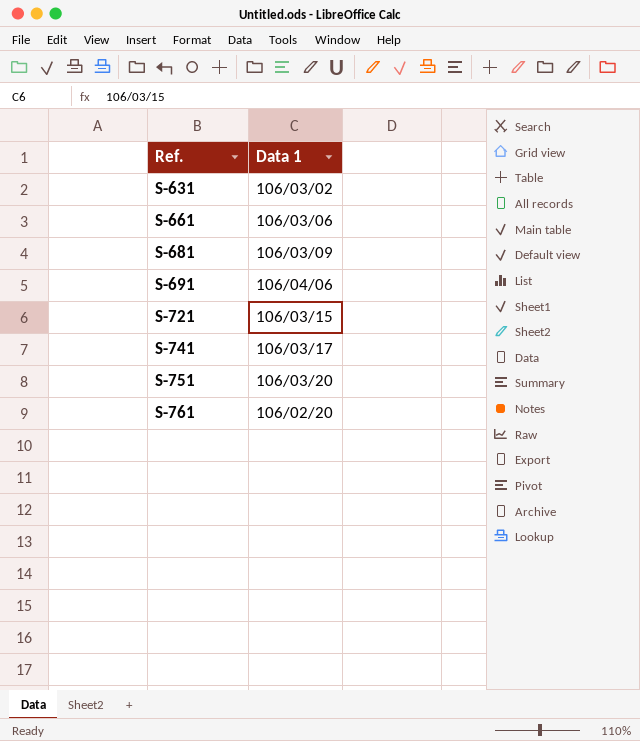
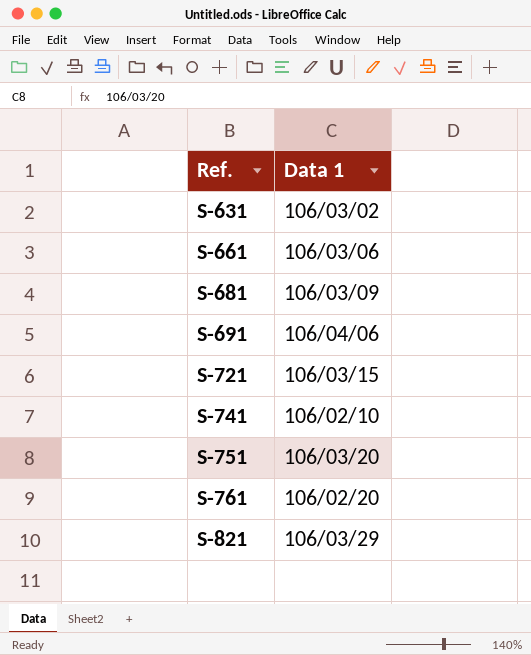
S-741 | Data 1: 106/03/17 -> 106/02/10
row S-821: none -> 106/03/29

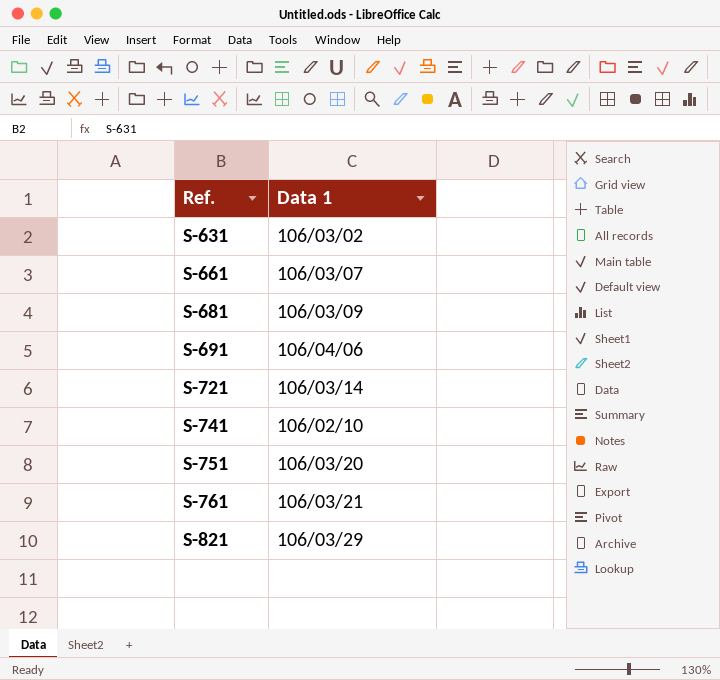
S-661 | Data 1: 106/03/06 -> 106/03/07
S-721 | Data 1: 106/03/15 -> 106/03/14
S-761 | Data 1: 106/02/20 -> 106/03/21

